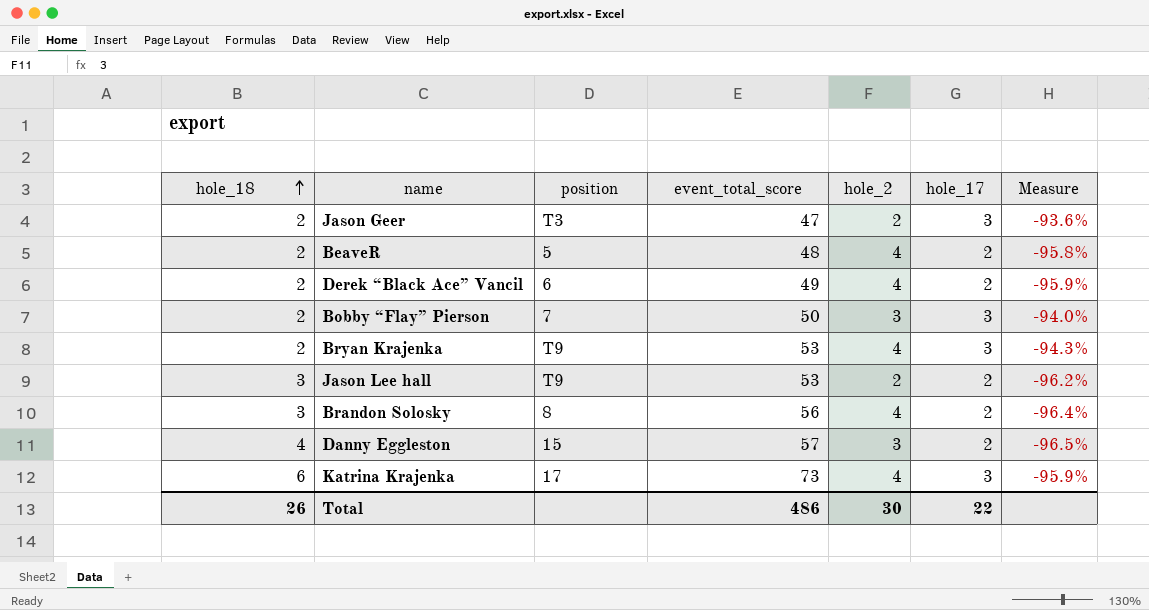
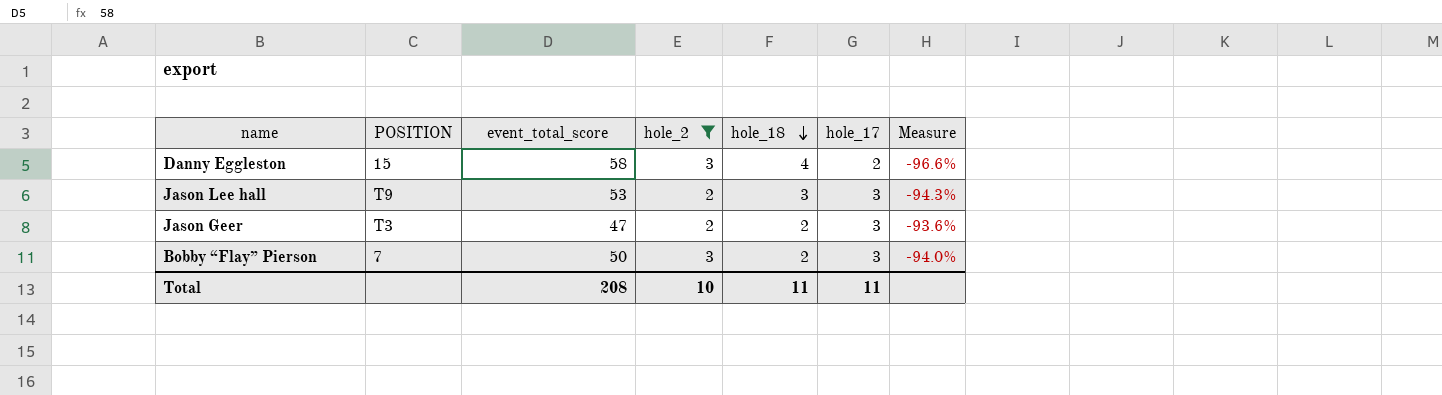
filter: none -> hole_2 != 4
row order: hole_18 ascending -> hole_18 descending
column name: position -> POSITION
column hole_18 | position: 1 -> 5
Danny Eggleston | event_total_score: 57 -> 58
Danny Eggleston | Measure: -96.5% -> -96.6%
Jason Lee hall | hole_17: 2 -> 3
Jason Lee hall | Measure: -96.2% -> -94.3%
Total | event_total_score: 486 -> 208
Total | hole_2: 30 -> 10
Total | hole_18: 26 -> 11
Total | hole_17: 22 -> 11

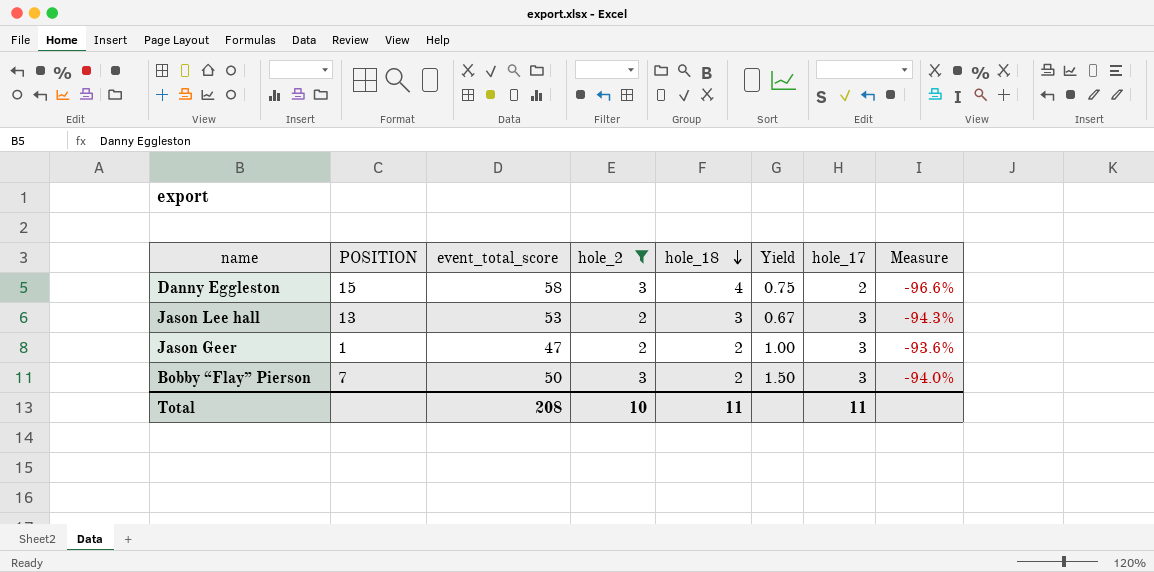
column Yield | formula: none -> [hole_2] / [hole_18]
Jason Lee hall | POSITION: T9 -> 13
Jason Geer | POSITION: T3 -> 1

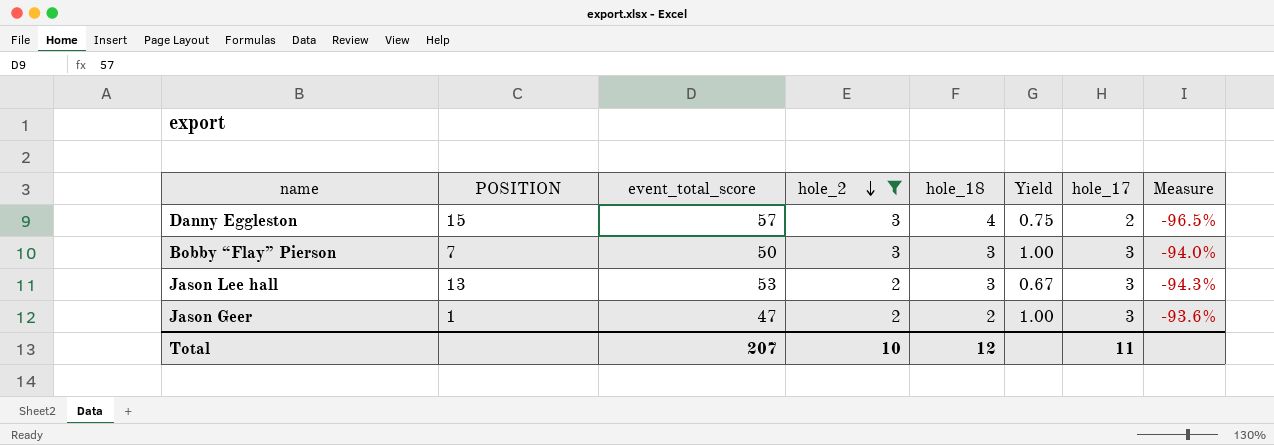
row order: hole_18 descending -> hole_2 descending
Danny Eggleston | event_total_score: 58 -> 57
Danny Eggleston | Measure: -96.6% -> -96.5%
Bobby “Flay” Pierson | hole_18: 2 -> 3
Bobby “Flay” Pierson | Yield: 1.50 -> 1.00
Total | event_total_score: 208 -> 207
Total | hole_18: 11 -> 12

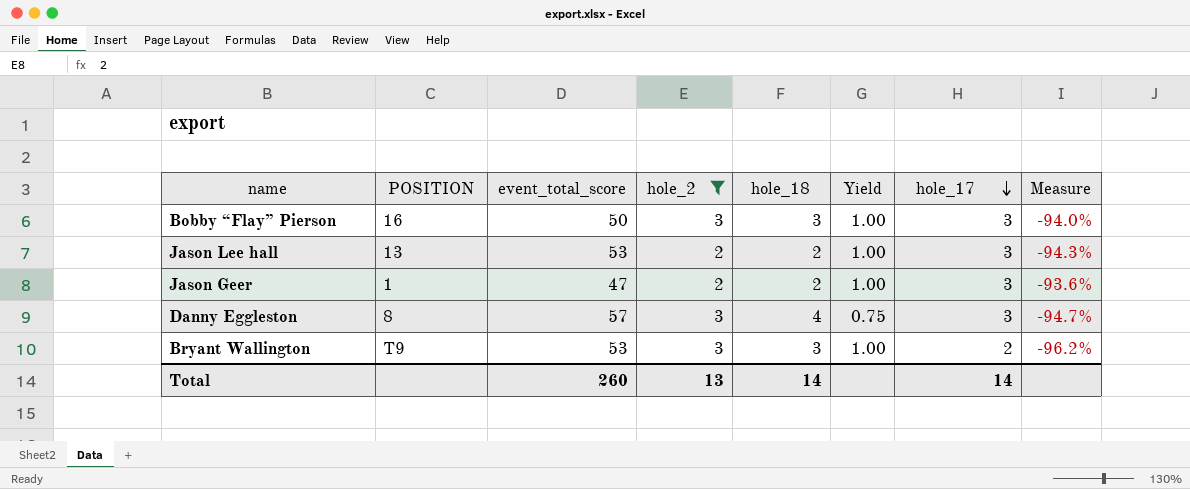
row order: hole_2 descending -> hole_17 descending
Bobby “Flay” Pierson | POSITION: 7 -> 16
Jason Lee hall | hole_18: 3 -> 2
Jason Lee hall | Yield: 0.67 -> 1.00
Danny Eggleston | POSITION: 15 -> 8
Danny Eggleston | hole_17: 2 -> 3
Danny Eggleston | Measure: -96.5% -> -94.7%
row Bryant Wallington: none -> T9 | 53 | 3 | 3 | 1.00 | 2 | -96.2%
Total | event_total_score: 207 -> 260
Total | hole_2: 10 -> 13
Total | hole_18: 12 -> 14
Total | hole_17: 11 -> 14

